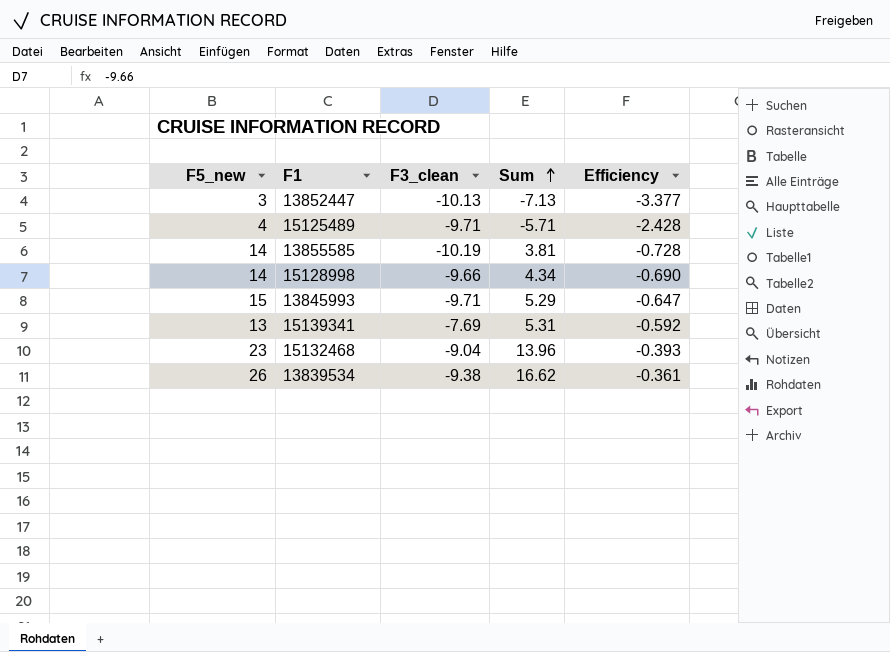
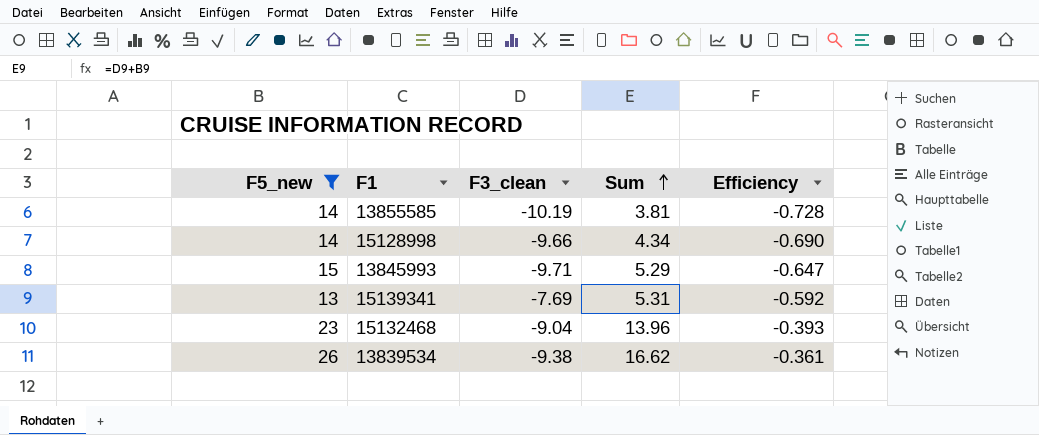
filter: none -> F5_new >= 13

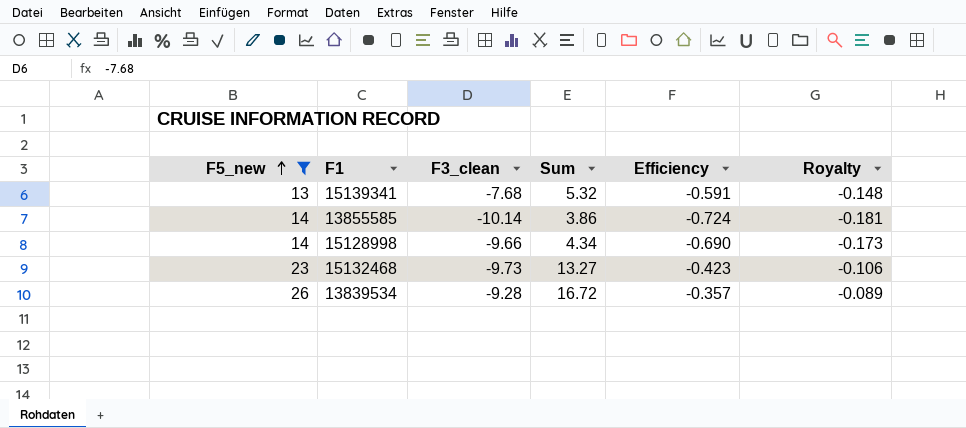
row order: Sum ascending -> F5_new ascending
column Royalty | formula: none -> [Efficiency] * 0.25
row 13845993: 15 | -9.71 | 5.29 | -0.647 -> none
15139341 | F3_clean: -7.69 -> -7.68
15139341 | Sum: 5.31 -> 5.32
15139341 | Efficiency: -0.592 -> -0.591
13855585 | F3_clean: -10.19 -> -10.14
13855585 | Sum: 3.81 -> 3.86
13855585 | Efficiency: -0.728 -> -0.724
15132468 | F3_clean: -9.04 -> -9.73
15132468 | Sum: 13.96 -> 13.27
15132468 | Efficiency: -0.393 -> -0.423
13839534 | F3_clean: -9.38 -> -9.28
13839534 | Sum: 16.62 -> 16.72
13839534 | Efficiency: -0.361 -> -0.357

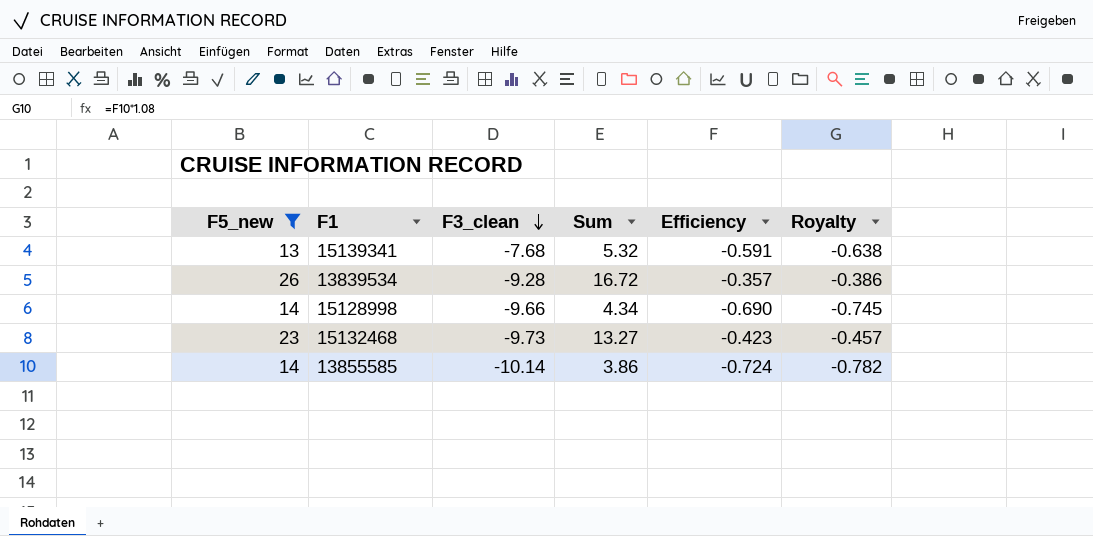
row order: F5_new ascending -> F3_clean descending
column Royalty | formula: [Efficiency] * 0.25 -> [Efficiency] * 1.08

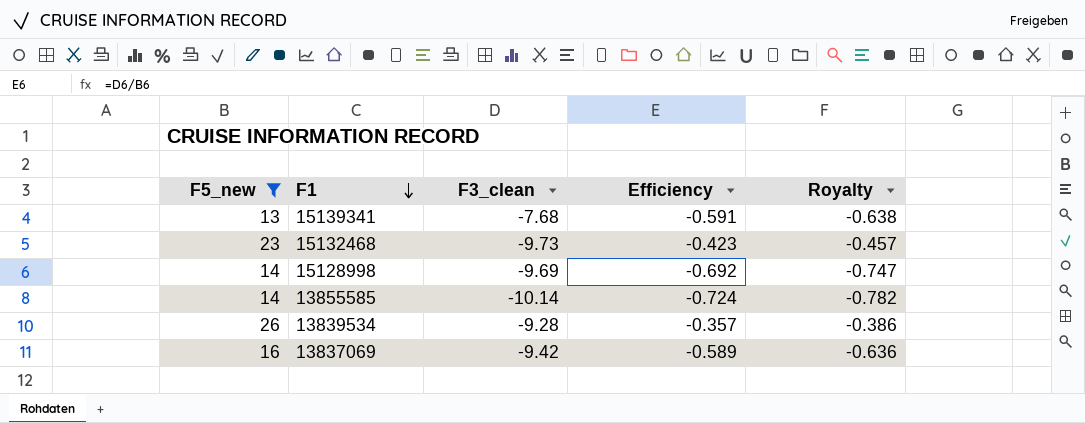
row order: F3_clean descending -> F1 descending
column Sum | formula: [F5_new] + [F3_clean] -> none
15128998 | F3_clean: -9.66 -> -9.69
15128998 | Efficiency: -0.690 -> -0.692
15128998 | Royalty: -0.745 -> -0.747
row 13837069: none -> 16 | -9.42 | -0.589 | -0.636

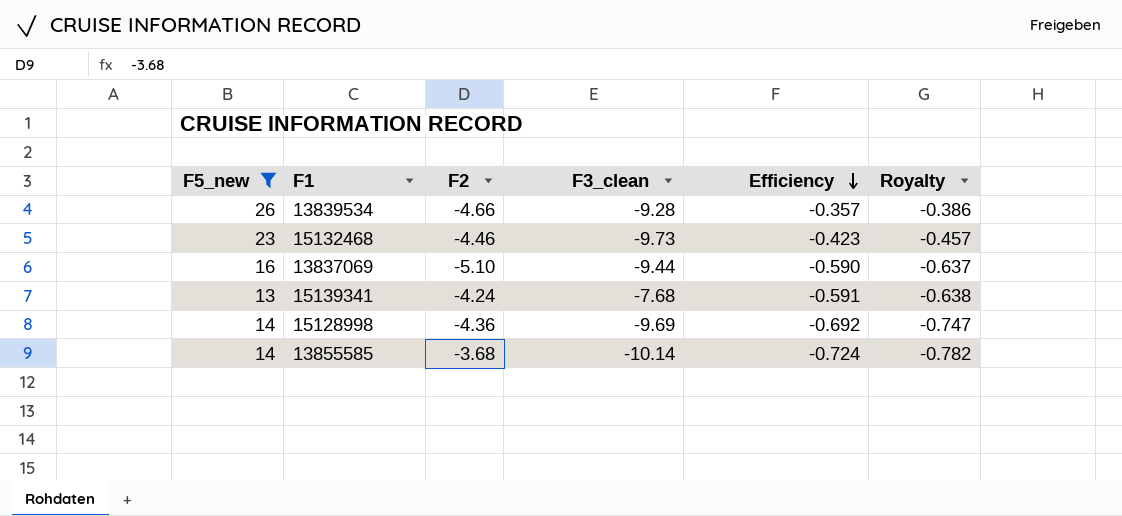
row order: F1 descending -> Efficiency descending
column F2 | position: none -> 3
13837069 | F3_clean: -9.42 -> -9.44
13837069 | Efficiency: -0.589 -> -0.590
13837069 | Royalty: -0.636 -> -0.637

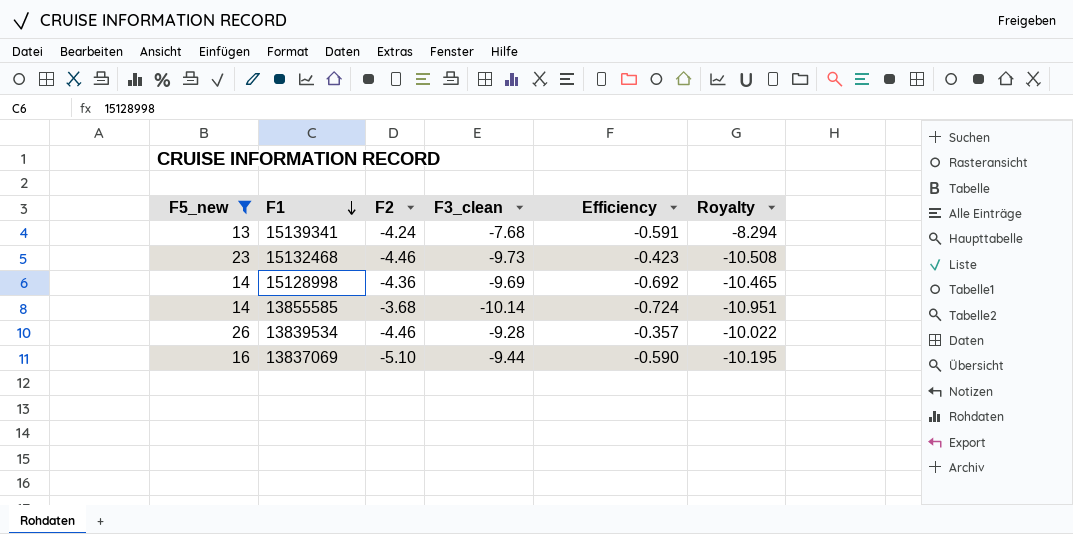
row order: Efficiency descending -> F1 descending
column Royalty | formula: [Efficiency] * 1.08 -> [F3_clean] * 1.08
13839534 | F2: -4.66 -> -4.46

